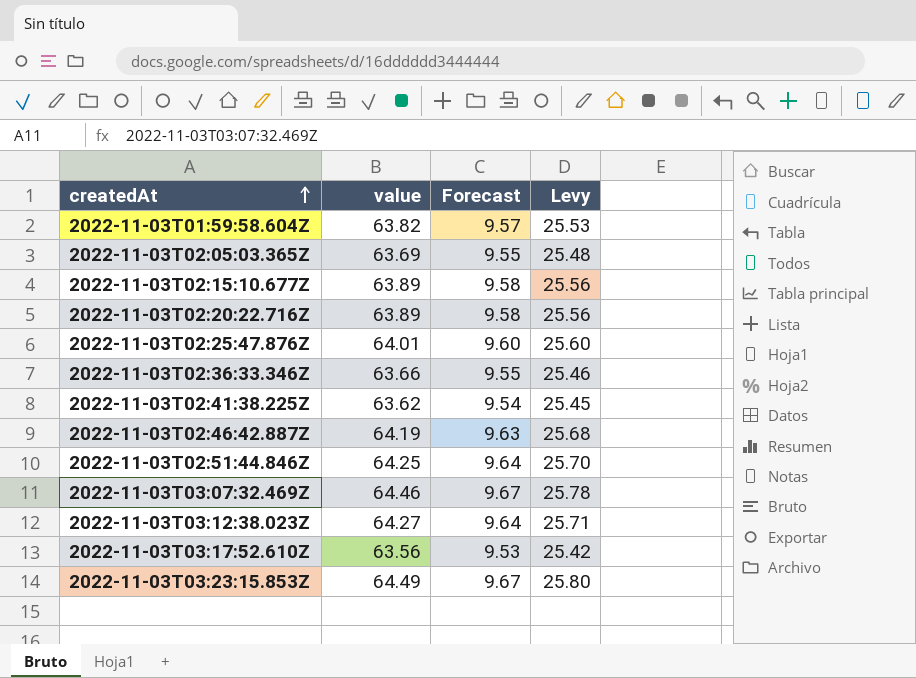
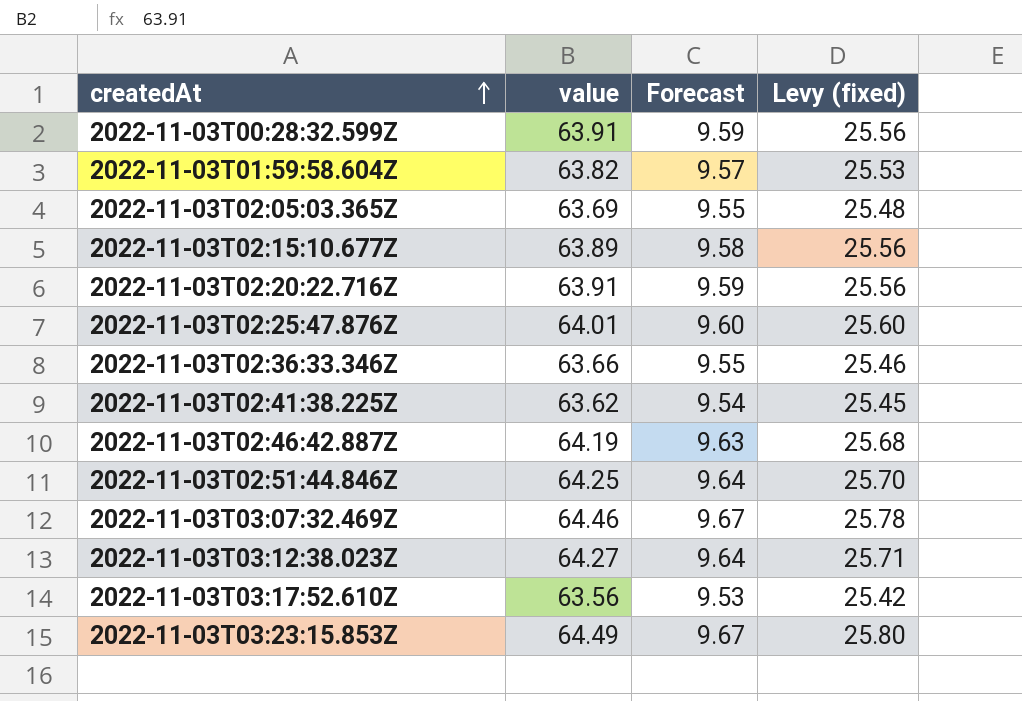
column name: Levy -> Levy (fixed)
row 2022-11-03T00:28:32.599Z: none -> 63.91 | 9.59 | 25.56
2022-11-03T02:20:22.716Z | value: 63.89 -> 63.91
2022-11-03T02:20:22.716Z | Forecast: 9.58 -> 9.59

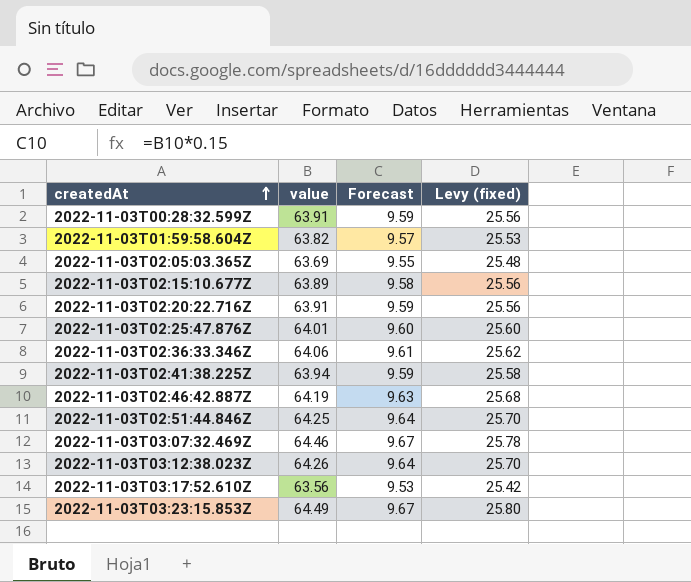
2022-11-03T02:36:33.346Z | value: 63.66 -> 64.06
2022-11-03T02:36:33.346Z | Forecast: 9.55 -> 9.61
2022-11-03T02:36:33.346Z | Levy (fixed): 25.46 -> 25.62
2022-11-03T02:41:38.225Z | value: 63.62 -> 63.94
2022-11-03T02:41:38.225Z | Forecast: 9.54 -> 9.59
2022-11-03T02:41:38.225Z | Levy (fixed): 25.45 -> 25.58
2022-11-03T03:12:38.023Z | value: 64.27 -> 64.26
2022-11-03T03:12:38.023Z | Levy (fixed): 25.71 -> 25.70

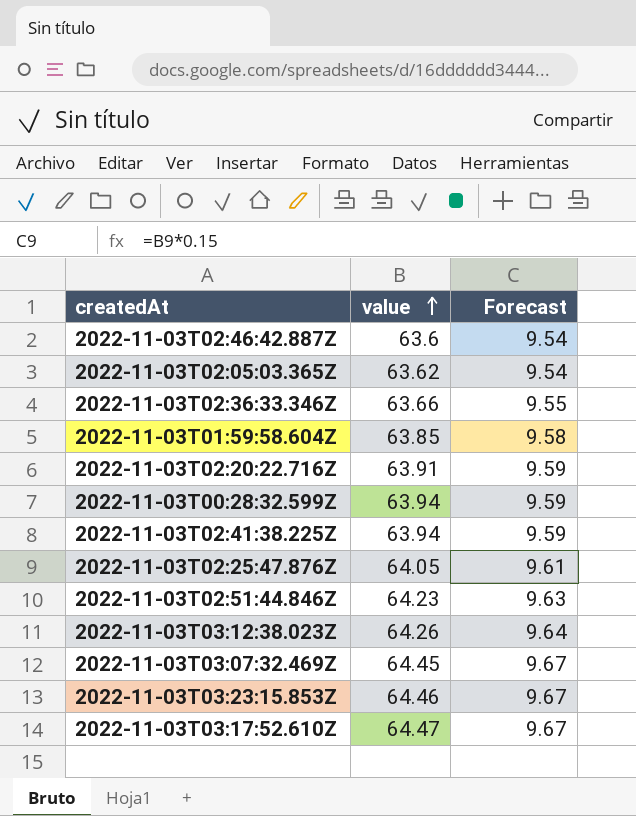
row order: createdAt ascending -> value ascending
column Levy (fixed) | formula: [value] * 0.4 -> none
row 2022-11-03T02:15:10.677Z: 63.89 | 9.58 | 25.56 -> none
2022-11-03T02:46:42.887Z | value: 64.19 -> 63.6
2022-11-03T02:46:42.887Z | Forecast: 9.63 -> 9.54
2022-11-03T02:05:03.365Z | value: 63.69 -> 63.62
2022-11-03T02:05:03.365Z | Forecast: 9.55 -> 9.54
2022-11-03T02:36:33.346Z | value: 64.06 -> 63.66
2022-11-03T02:36:33.346Z | Forecast: 9.61 -> 9.55
2022-11-03T01:59:58.604Z | value: 63.82 -> 63.85
2022-11-03T01:59:58.604Z | Forecast: 9.57 -> 9.58
2022-11-03T00:28:32.599Z | value: 63.91 -> 63.94
2022-11-03T02:25:47.876Z | value: 64.01 -> 64.05
2022-11-03T02:25:47.876Z | Forecast: 9.60 -> 9.61
2022-11-03T02:51:44.846Z | value: 64.25 -> 64.23
2022-11-03T02:51:44.846Z | Forecast: 9.64 -> 9.63
2022-11-03T03:07:32.469Z | value: 64.46 -> 64.45
2022-11-03T03:23:15.853Z | value: 64.49 -> 64.46
2022-11-03T03:17:52.610Z | value: 63.56 -> 64.47
2022-11-03T03:17:52.610Z | Forecast: 9.53 -> 9.67

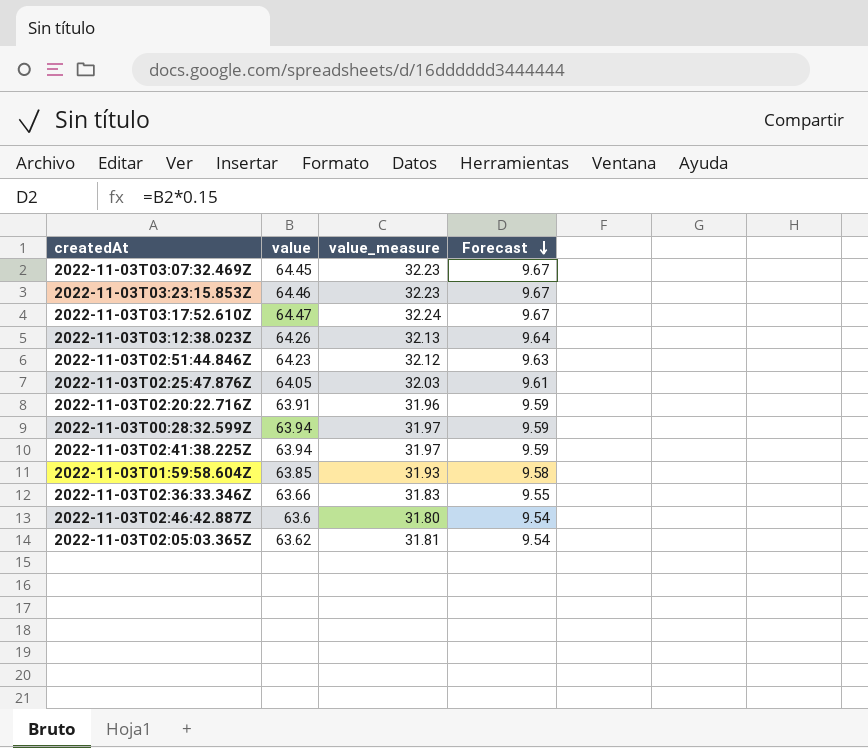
row order: value ascending -> Forecast descending
column value_measure | formula: none -> [value] * 0.5

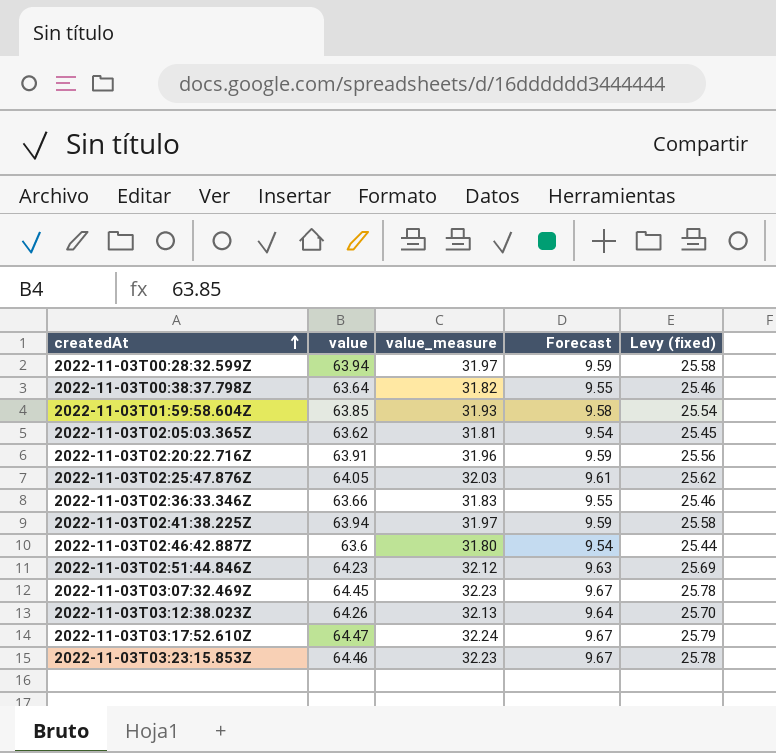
row order: Forecast descending -> createdAt ascending
column Levy (fixed) | formula: none -> [value] * 0.4
row 2022-11-03T00:38:37.798Z: none -> 63.64 | 31.82 | 9.55 | 25.46

